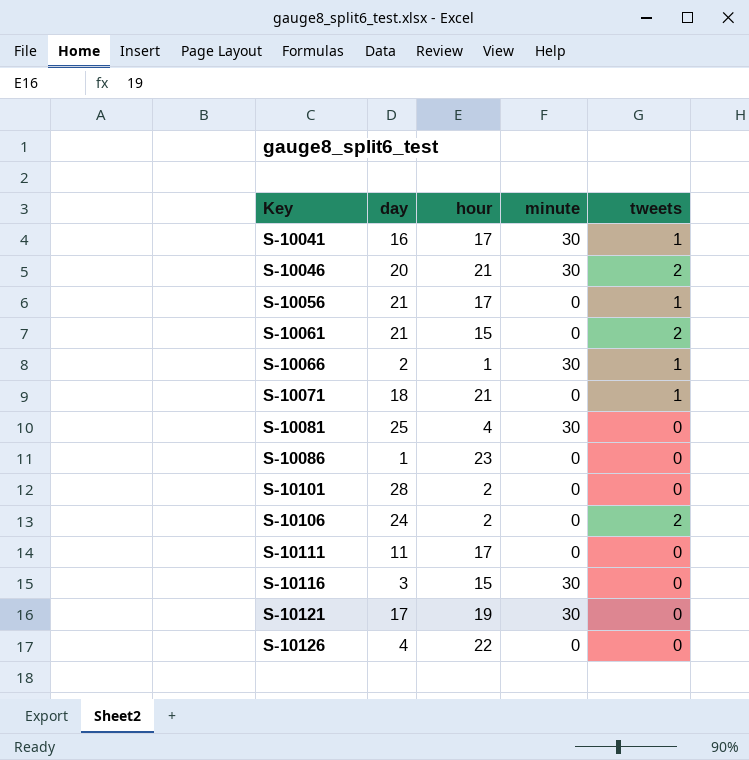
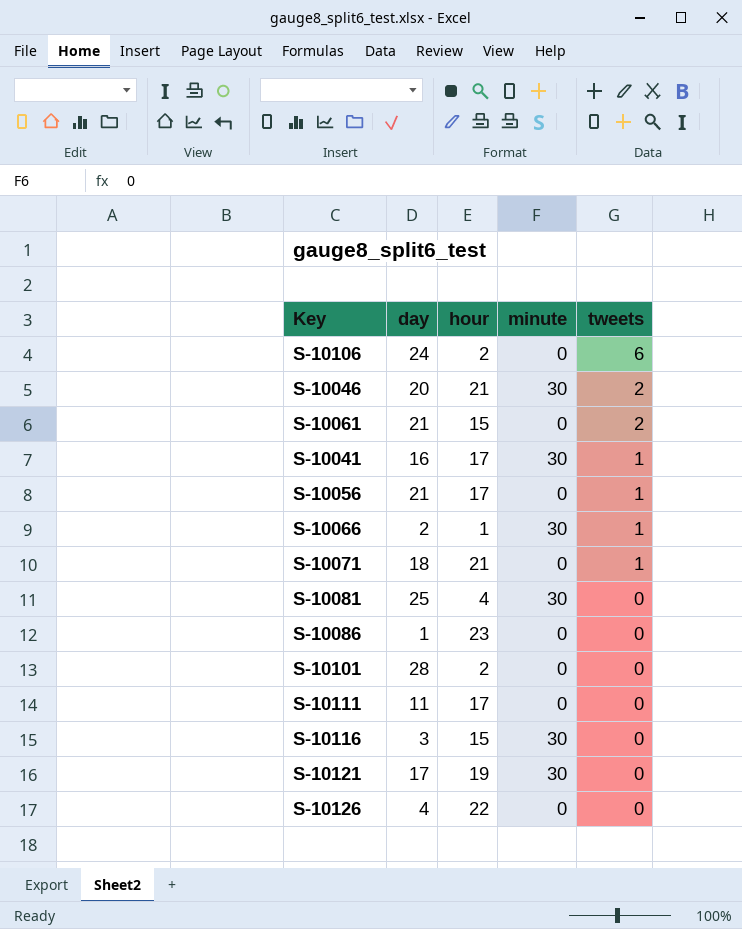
row order: Key ascending -> tweets descending
S-10106 | tweets: 2 -> 6

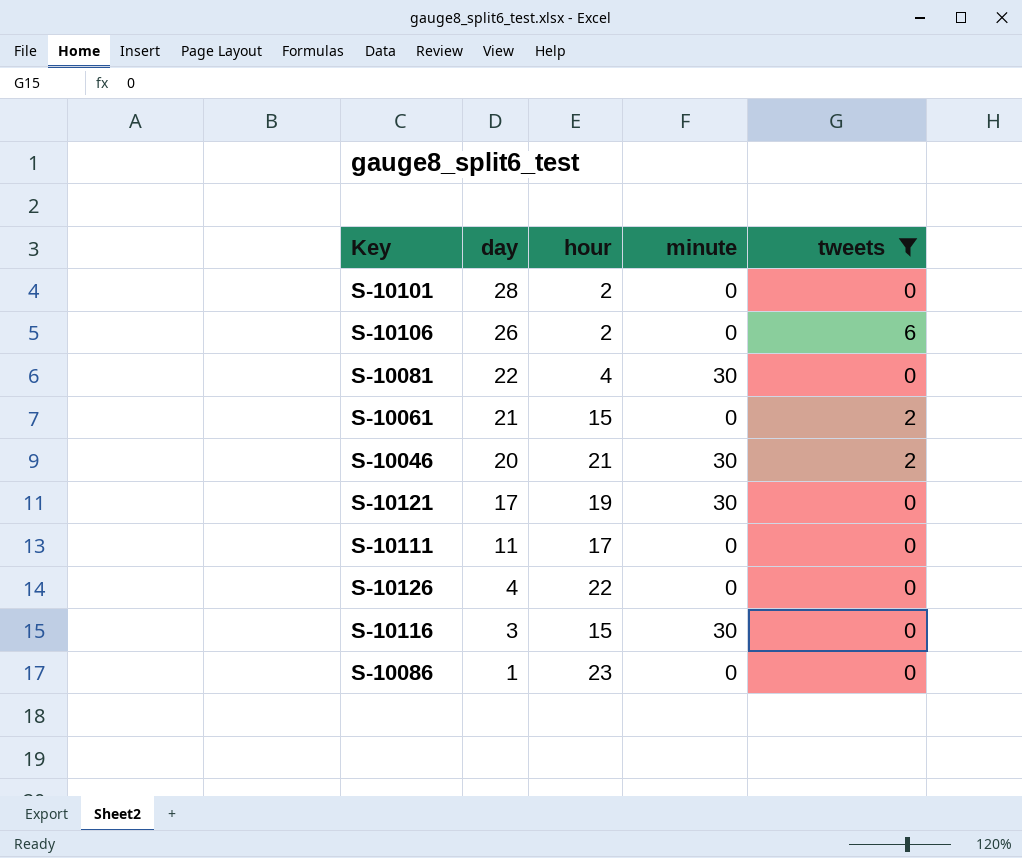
filter: none -> tweets != 1
row order: tweets descending -> day descending
S-10106 | day: 24 -> 26
S-10081 | day: 25 -> 22

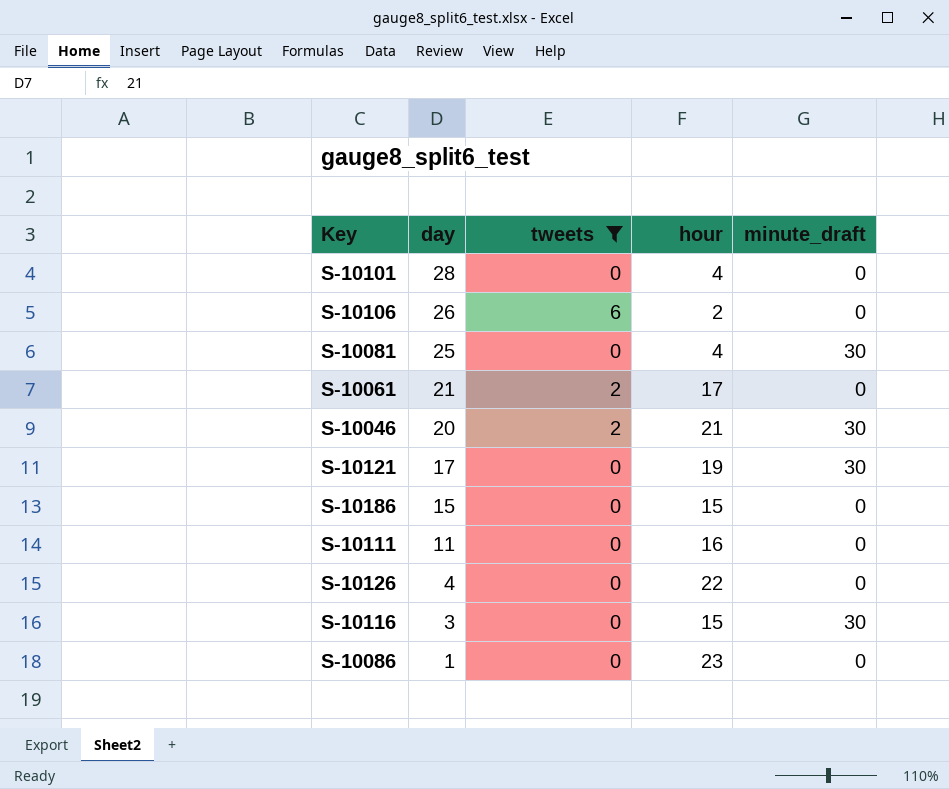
column tweets | position: 5 -> 3
column name: minute -> minute_draft
S-10101 | hour: 2 -> 4
S-10081 | day: 22 -> 25
S-10061 | hour: 15 -> 17
row S-10186: none -> 15 | 0 | 15 | 0
S-10111 | hour: 17 -> 16

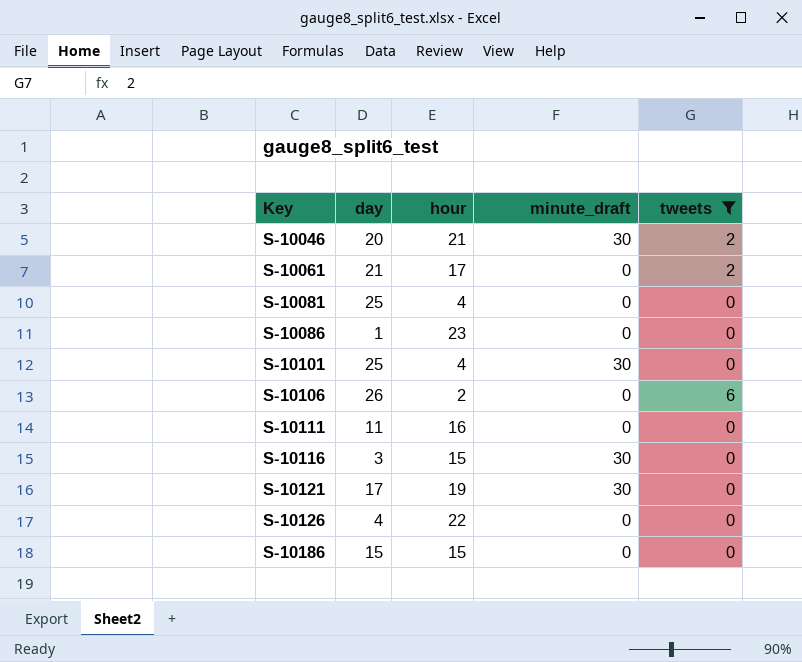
row order: day descending -> Key ascending
column tweets | position: 3 -> 5
S-10081 | minute_draft: 30 -> 0
S-10101 | day: 28 -> 25
S-10101 | minute_draft: 0 -> 30

